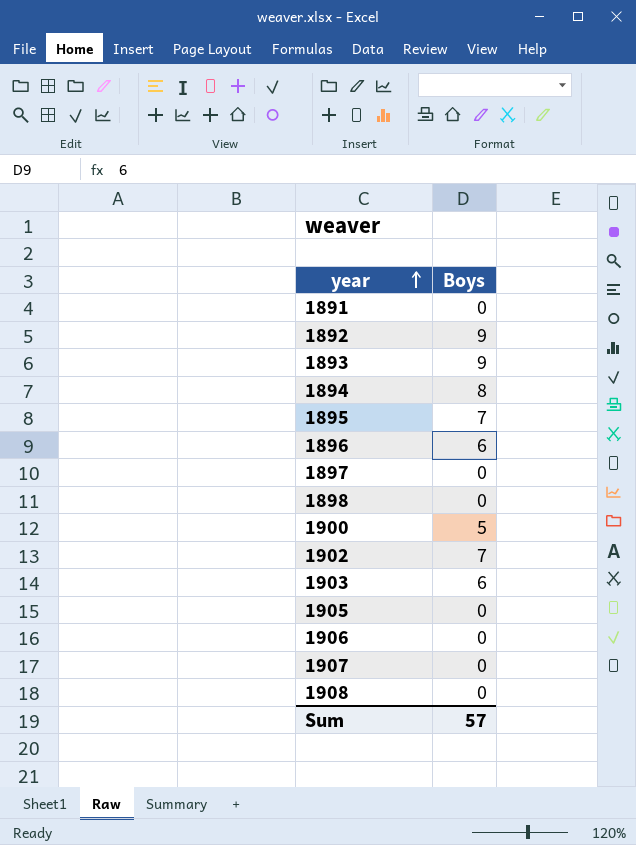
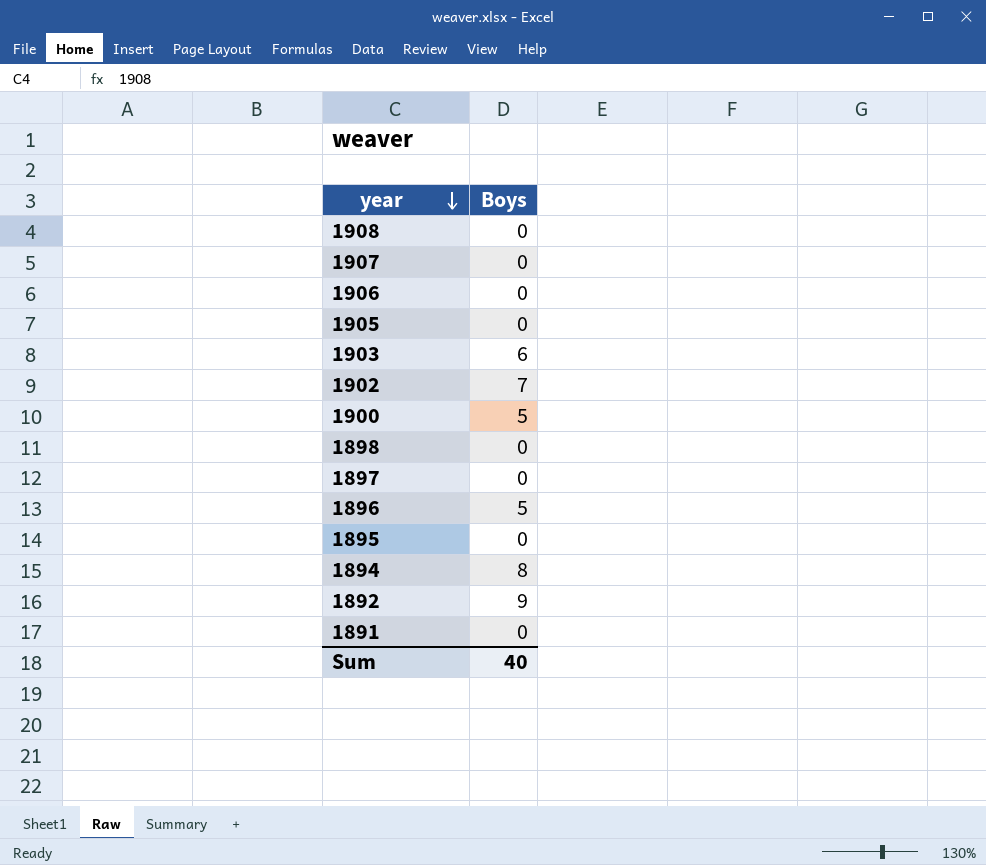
row order: year ascending -> year descending
row 1893: 9 -> none
1896 | Boys: 6 -> 5
1895 | Boys: 7 -> 0
Sum | Boys: 57 -> 40

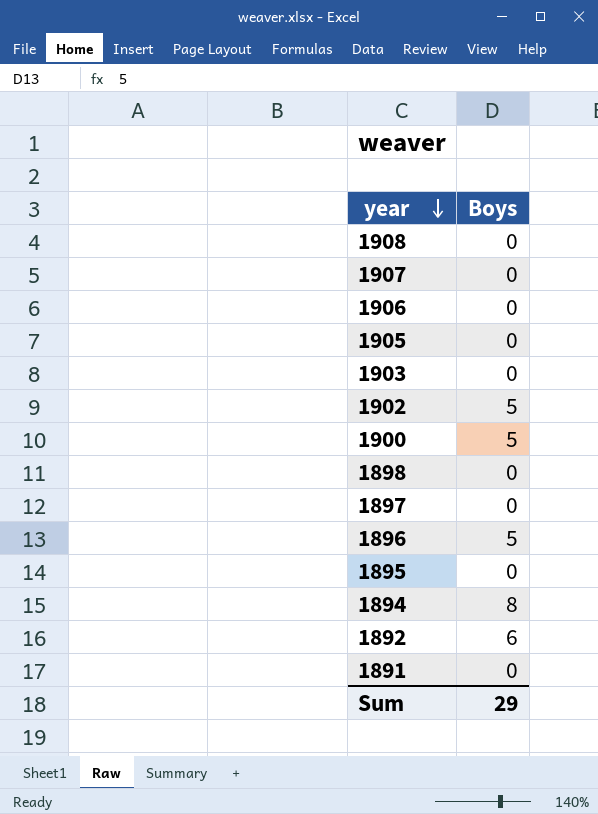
1903 | Boys: 6 -> 0
1902 | Boys: 7 -> 5
1892 | Boys: 9 -> 6
Sum | Boys: 40 -> 29

